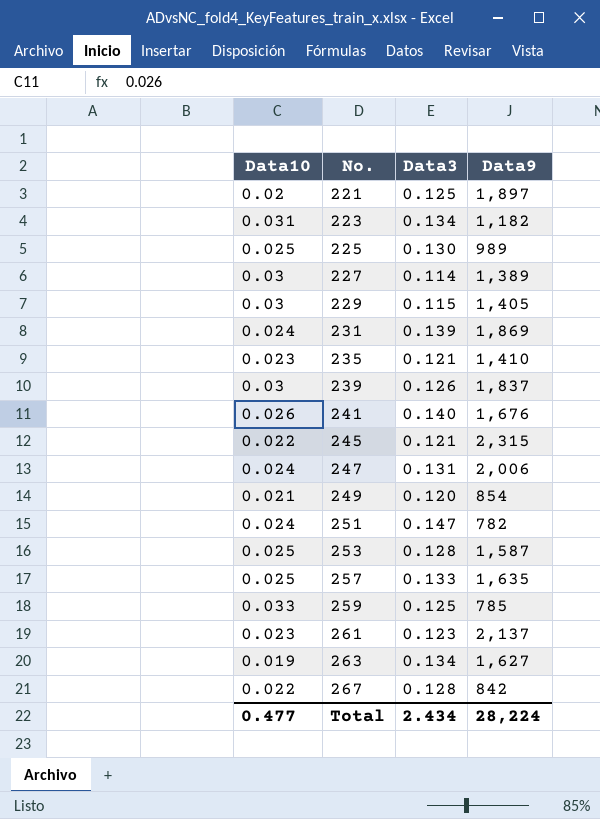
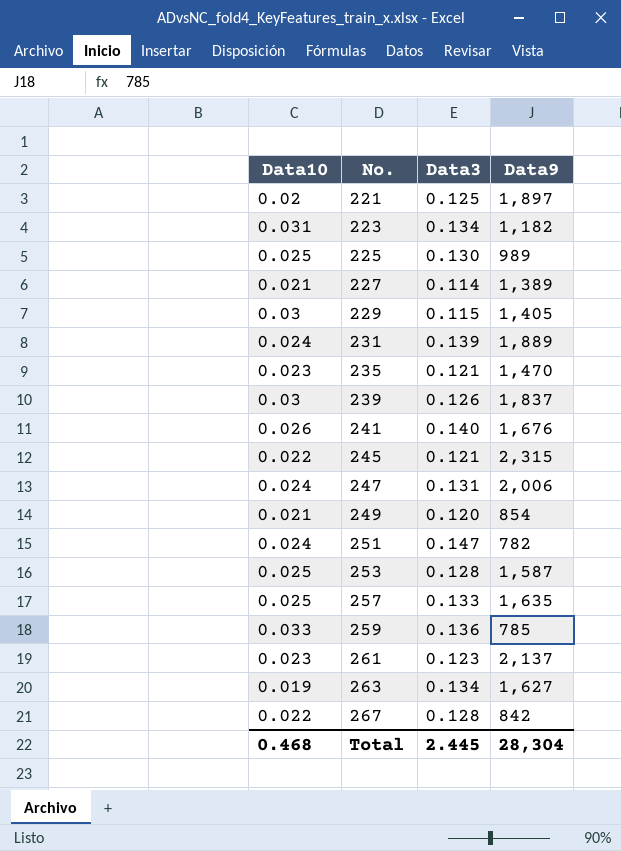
227 | Data10: 0.03 -> 0.021
231 | Data9: 1,869 -> 1,889
235 | Data9: 1,410 -> 1,470
259 | Data3: 0.125 -> 0.136
Total | Data10: 0.477 -> 0.468
Total | Data3: 2.434 -> 2.445
Total | Data9: 28,224 -> 28,304

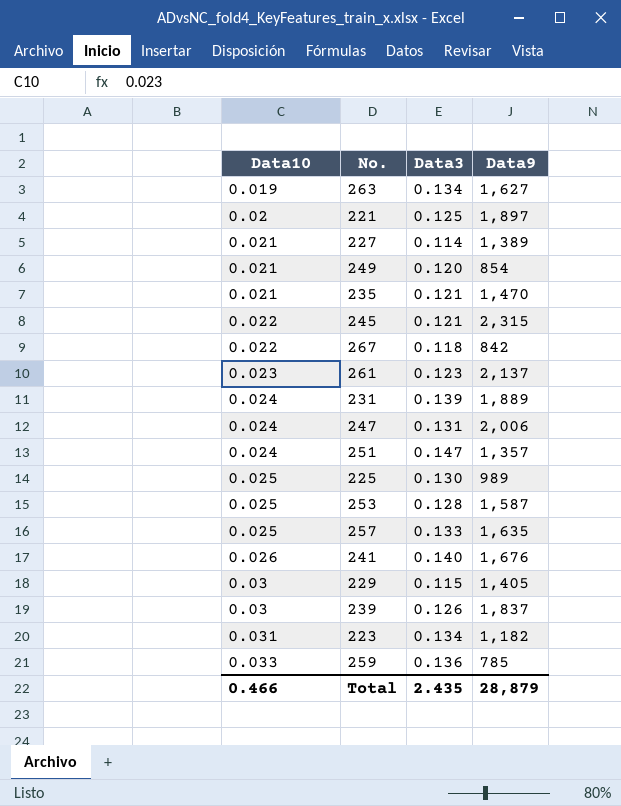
row order: No. ascending -> Data10 ascending
235 | Data10: 0.023 -> 0.021
267 | Data3: 0.128 -> 0.118
251 | Data9: 782 -> 1,357
Total | Data10: 0.468 -> 0.466
Total | Data3: 2.445 -> 2.435
Total | Data9: 28,304 -> 28,879

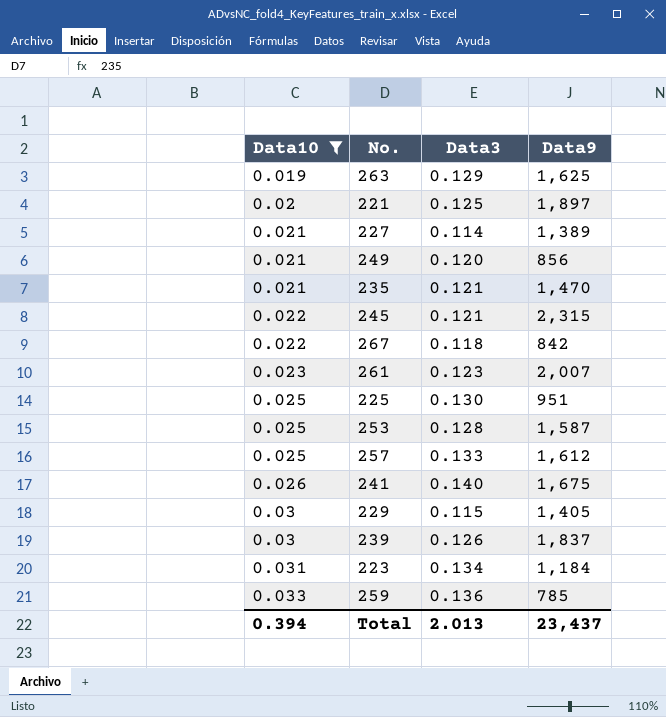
filter: none -> Data10 != 0.024
263 | Data3: 0.134 -> 0.129
263 | Data9: 1,627 -> 1,625
249 | Data9: 854 -> 856
261 | Data9: 2,137 -> 2,007
225 | Data9: 989 -> 951
257 | Data9: 1,635 -> 1,612
241 | Data9: 1,676 -> 1,675
223 | Data9: 1,182 -> 1,184
Total | Data10: 0.466 -> 0.394
Total | Data3: 2.435 -> 2.013
Total | Data9: 28,879 -> 23,437

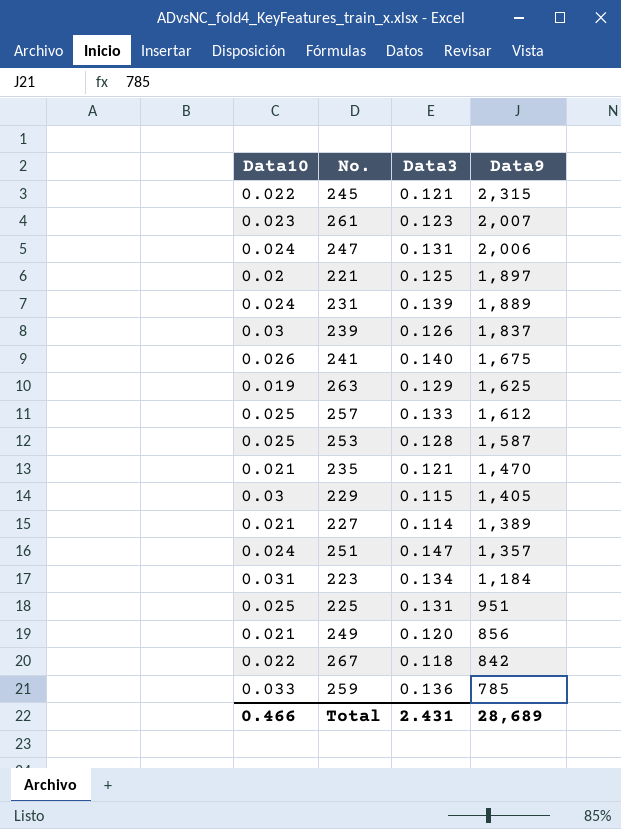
filter: Data10 != 0.024 -> none
row order: Data10 ascending -> Data9 descending
225 | Data3: 0.130 -> 0.131
Total | Data10: 0.394 -> 0.466
Total | Data3: 2.013 -> 2.431
Total | Data9: 23,437 -> 28,689

